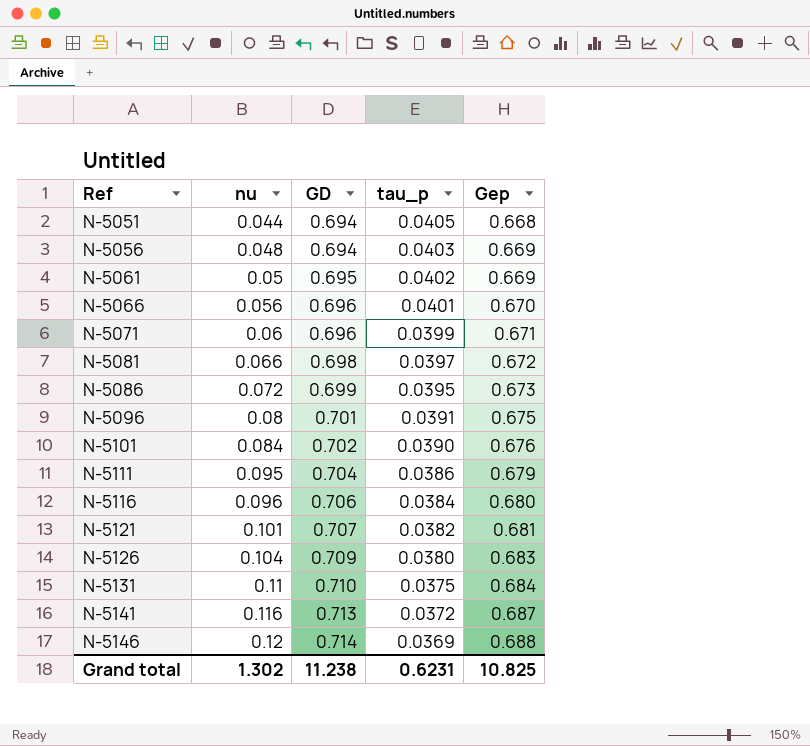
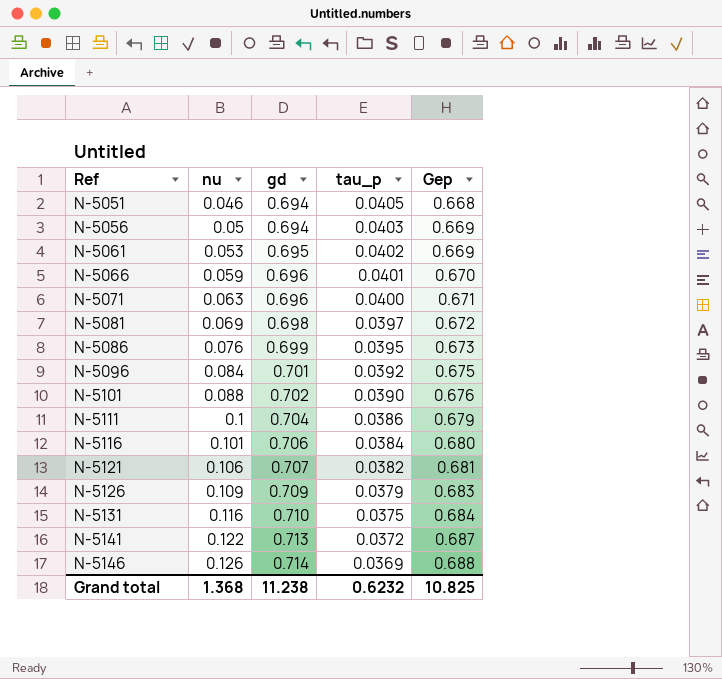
column name: GD -> gd
N-5051 | nu: 0.044 -> 0.046
N-5056 | nu: 0.048 -> 0.05
N-5061 | nu: 0.05 -> 0.053
N-5066 | nu: 0.056 -> 0.059
N-5071 | nu: 0.06 -> 0.063
N-5071 | tau_p: 0.0399 -> 0.0400
N-5081 | nu: 0.066 -> 0.069
N-5086 | nu: 0.072 -> 0.076
N-5096 | nu: 0.08 -> 0.084
N-5096 | tau_p: 0.0391 -> 0.0392
N-5101 | nu: 0.084 -> 0.088
N-5111 | nu: 0.095 -> 0.1
N-5116 | nu: 0.096 -> 0.101
N-5121 | nu: 0.101 -> 0.106
N-5126 | nu: 0.104 -> 0.109
N-5126 | tau_p: 0.0380 -> 0.0379
N-5131 | nu: 0.11 -> 0.116
N-5141 | nu: 0.116 -> 0.122
N-5146 | nu: 0.12 -> 0.126
Grand total | nu: 1.302 -> 1.368
Grand total | tau_p: 0.6231 -> 0.6232

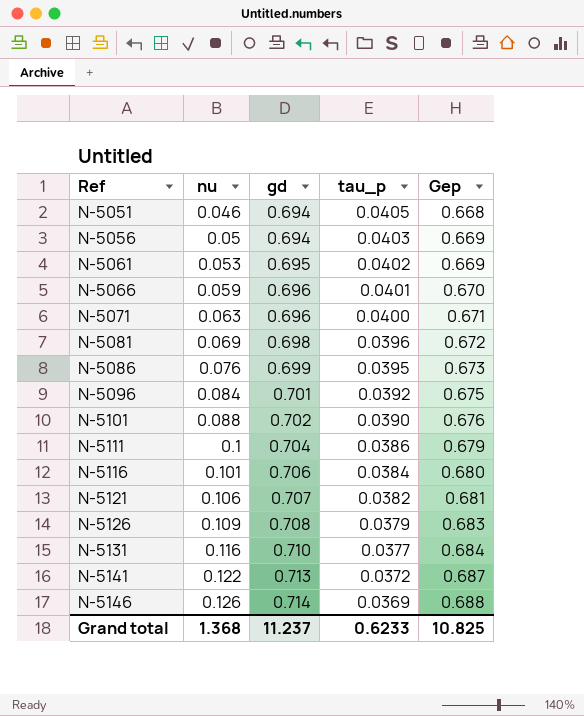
N-5081 | tau_p: 0.0397 -> 0.0396
N-5126 | gd: 0.709 -> 0.708
N-5131 | tau_p: 0.0375 -> 0.0377
Grand total | gd: 11.238 -> 11.237
Grand total | tau_p: 0.6232 -> 0.6233

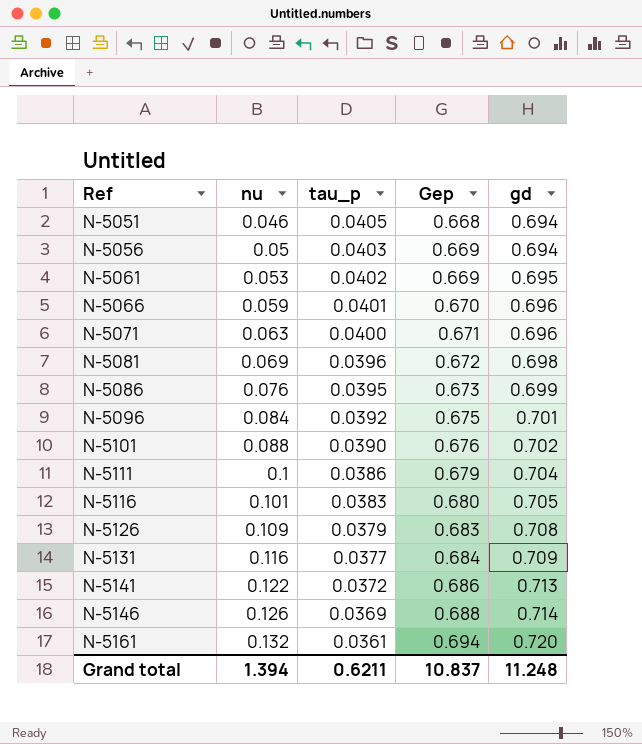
column gd | position: 3 -> 5
row N-5121: 0.106 | 0.707 | 0.0382 | 0.681 -> none
N-5116 | tau_p: 0.0384 -> 0.0383
N-5116 | gd: 0.706 -> 0.705
N-5131 | gd: 0.710 -> 0.709
N-5141 | Gep: 0.687 -> 0.686
row N-5161: none -> 0.132 | 0.0361 | 0.694 | 0.720
Grand total | nu: 1.368 -> 1.394
Grand total | tau_p: 0.6233 -> 0.6211
Grand total | Gep: 10.825 -> 10.837
Grand total | gd: 11.237 -> 11.248

